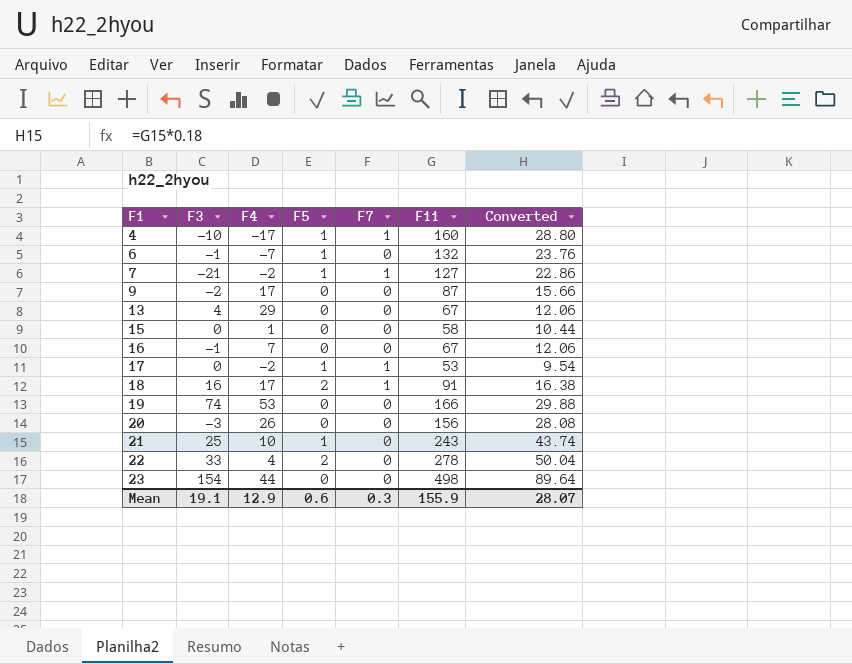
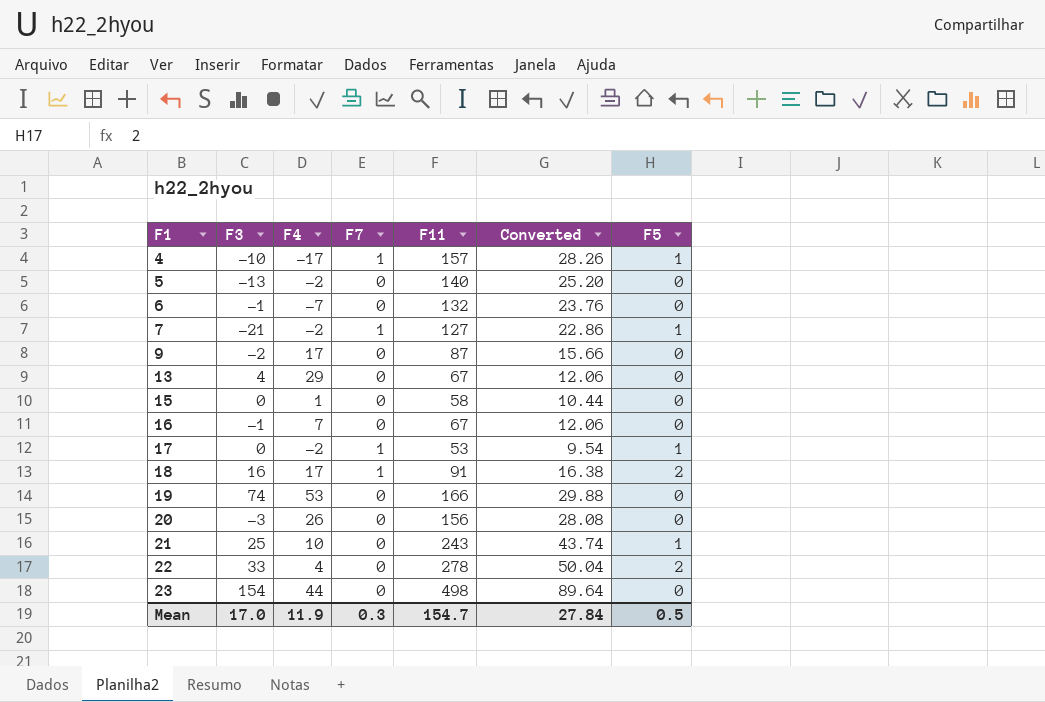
column F5 | position: 4 -> 7
4 | F11: 160 -> 157
4 | Converted: 28.80 -> 28.26
row 5: none -> -13 | -2 | 0 | 140 | 25.20 | 0
6 | F5: 1 -> 0
Mean | F3: 19.1 -> 17.0
Mean | F4: 12.9 -> 11.9
Mean | F11: 155.9 -> 154.7
Mean | Converted: 28.07 -> 27.84
Mean | F5: 0.6 -> 0.5

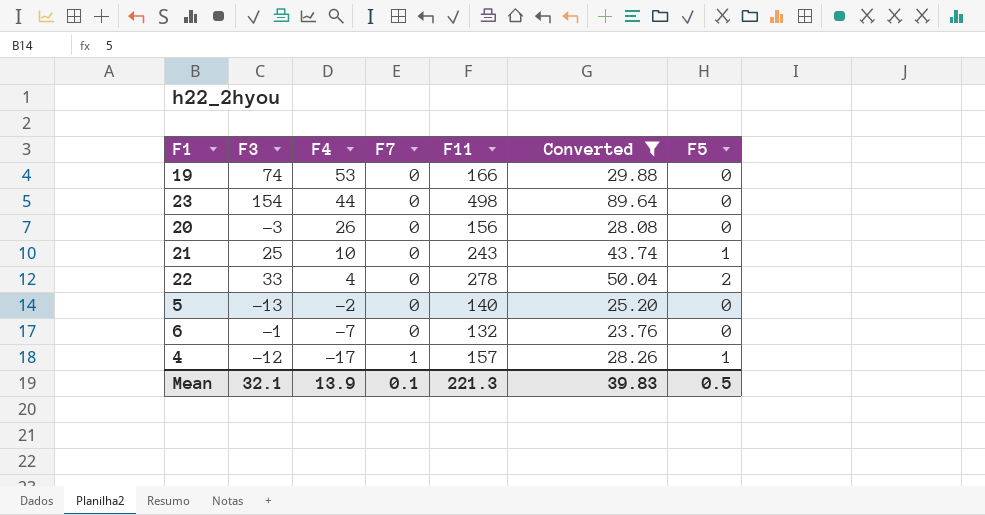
filter: none -> Converted >= 23.76
row order: F1 ascending -> F4 descending
4 | F3: -10 -> -12
Mean | F3: 17.0 -> 32.1
Mean | F4: 11.9 -> 13.9
Mean | F7: 0.3 -> 0.1
Mean | F11: 154.7 -> 221.3
Mean | Converted: 27.84 -> 39.83

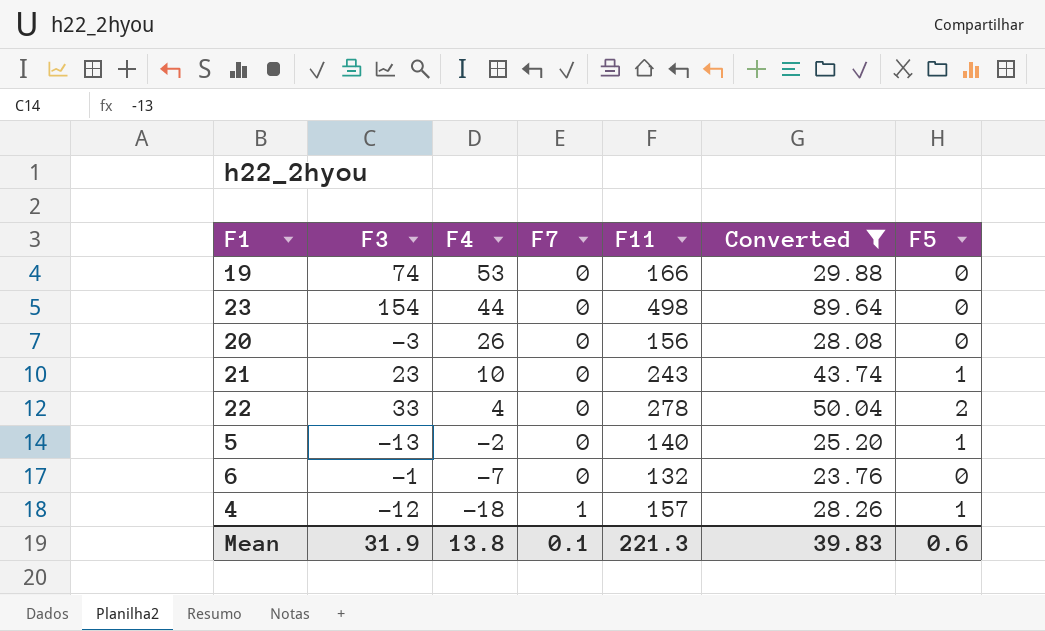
21 | F3: 25 -> 23
5 | F5: 0 -> 1
4 | F4: -17 -> -18
Mean | F3: 32.1 -> 31.9
Mean | F4: 13.9 -> 13.8
Mean | F5: 0.5 -> 0.6

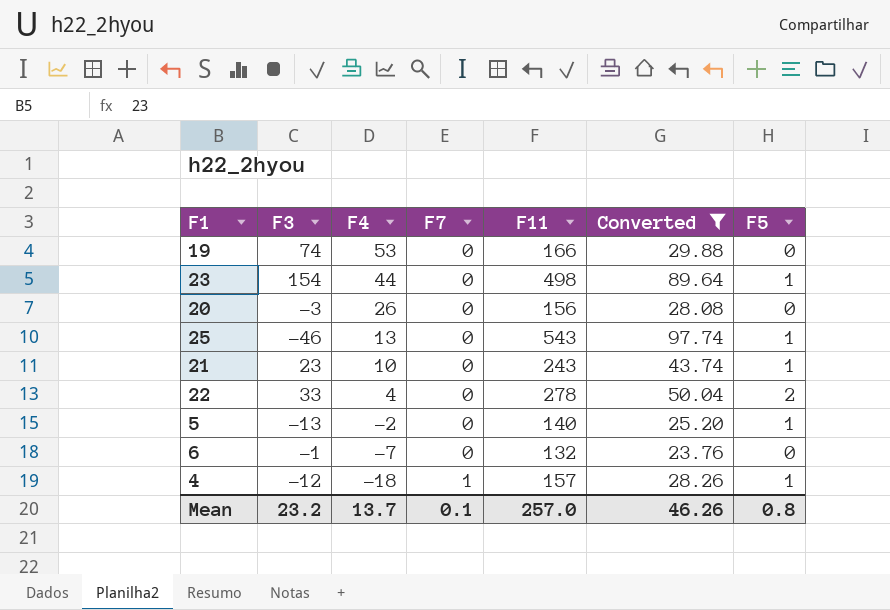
23 | F5: 0 -> 1
row 25: none -> -46 | 13 | 0 | 543 | 97.74 | 1
Mean | F3: 31.9 -> 23.2
Mean | F4: 13.8 -> 13.7
Mean | F11: 221.3 -> 257.0
Mean | Converted: 39.83 -> 46.26
Mean | F5: 0.6 -> 0.8

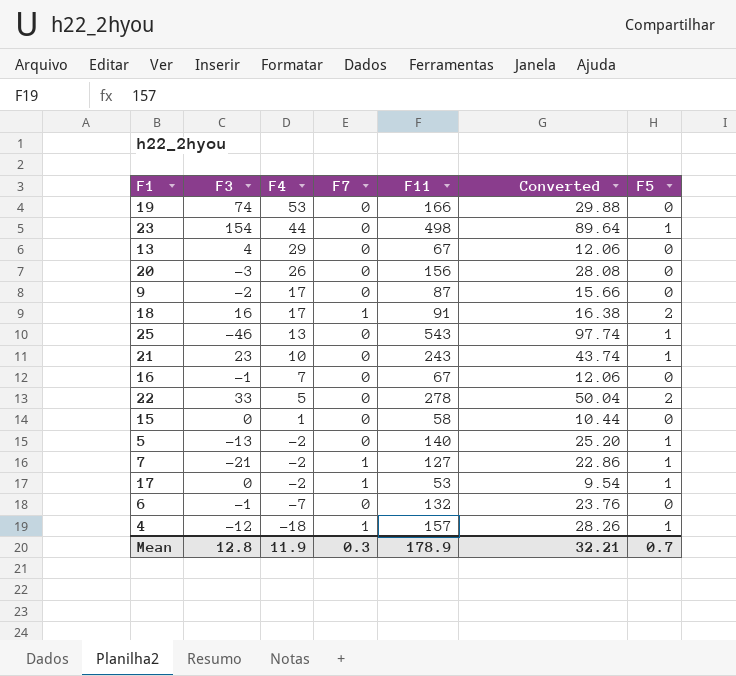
filter: Converted >= 23.76 -> none
22 | F4: 4 -> 5
Mean | F3: 23.2 -> 12.8
Mean | F4: 13.7 -> 11.9
Mean | F7: 0.1 -> 0.3
Mean | F11: 257.0 -> 178.9
Mean | Converted: 46.26 -> 32.21
Mean | F5: 0.8 -> 0.7

